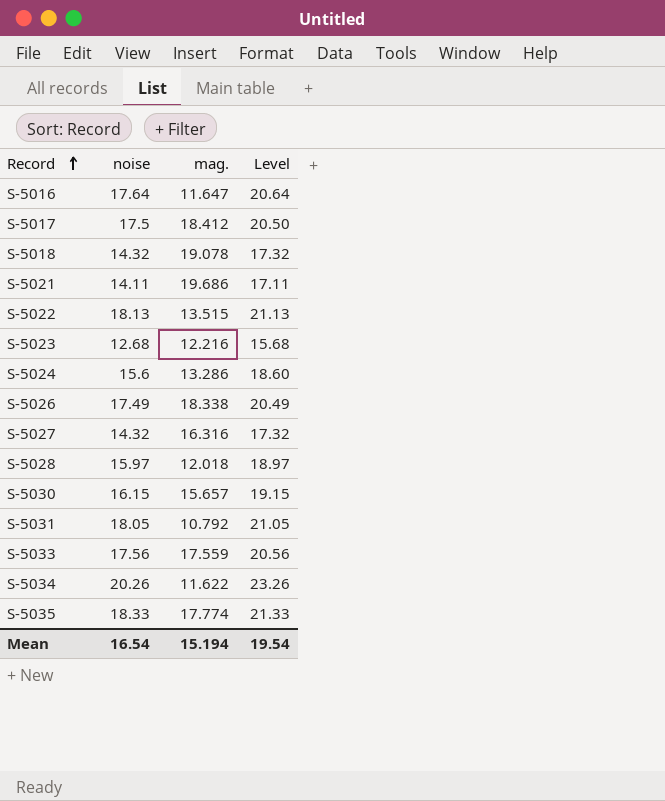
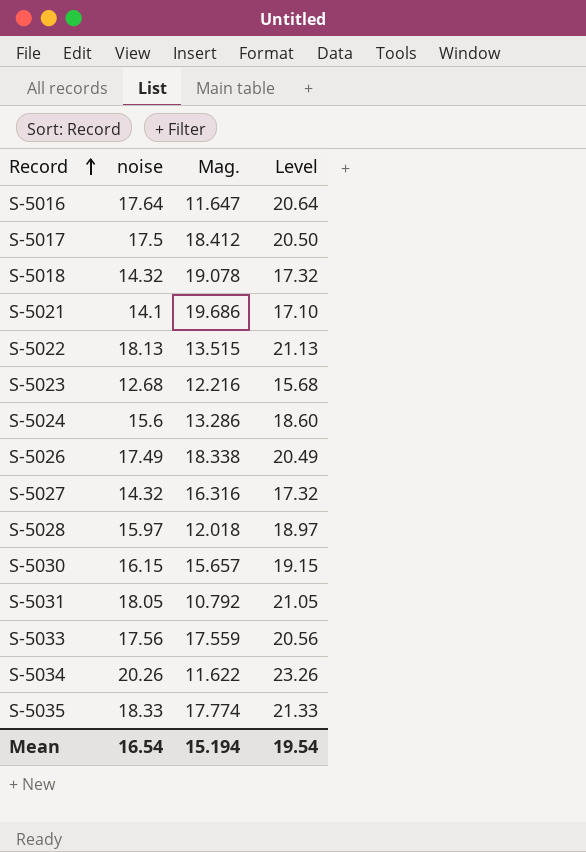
column name: mag. -> Mag.
S-5021 | noise: 14.11 -> 14.1
S-5021 | Level: 17.11 -> 17.10

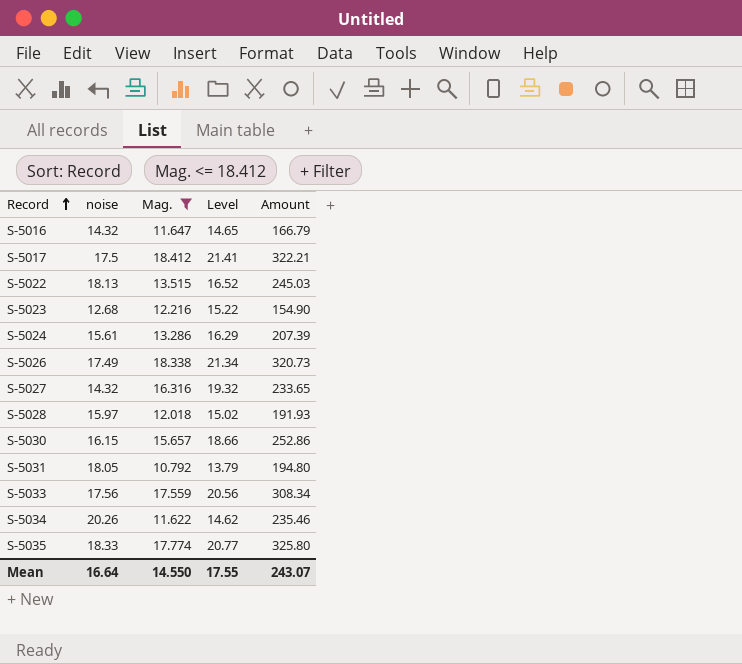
filter: none -> Mag. <= 18.412
column Level | formula: [noise] + 3 -> [Mag.] + 3
column Amount | formula: none -> [noise] * [Mag.]
S-5016 | noise: 17.64 -> 14.32
S-5024 | noise: 15.6 -> 15.61
Mean | noise: 16.54 -> 16.64
Mean | Mag.: 15.194 -> 14.550
Mean | Level: 19.54 -> 17.55

